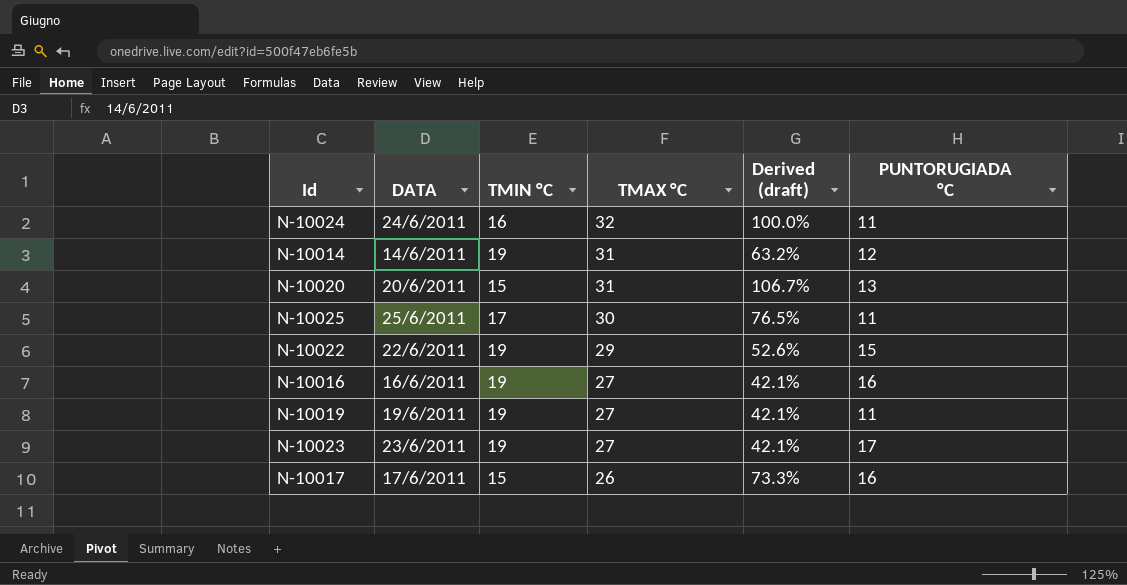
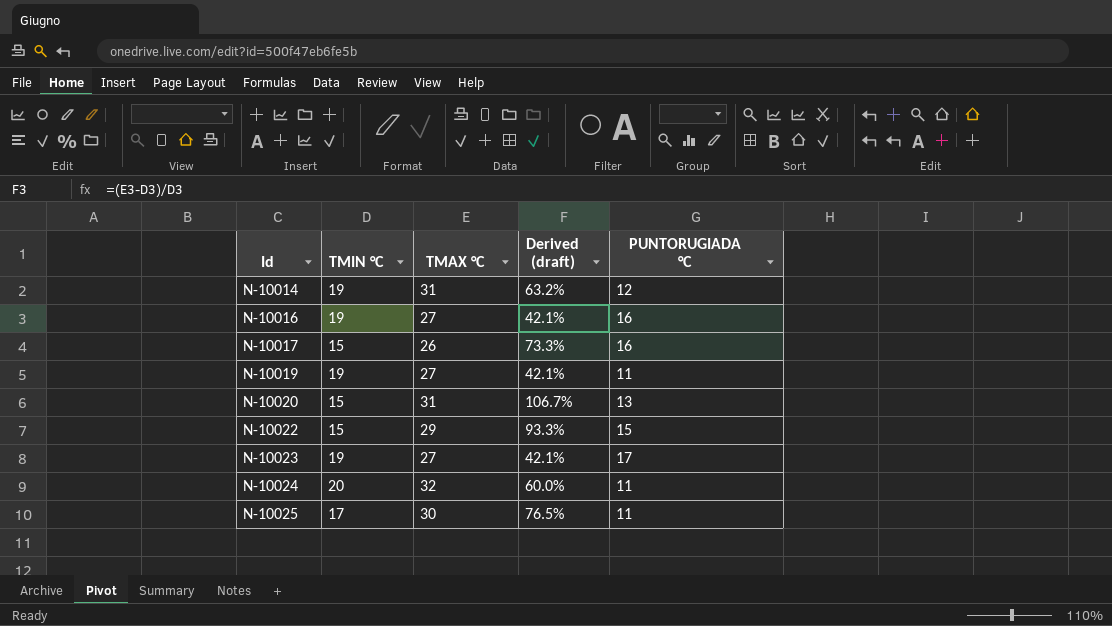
row order: TMAX °C descending -> Id ascending
column DATA | position: 2 -> none
N-10022 | TMIN °C: 19 -> 15
N-10022 | Derived (draft): 52.6% -> 93.3%
N-10024 | TMIN °C: 16 -> 20
N-10024 | Derived (draft): 100.0% -> 60.0%

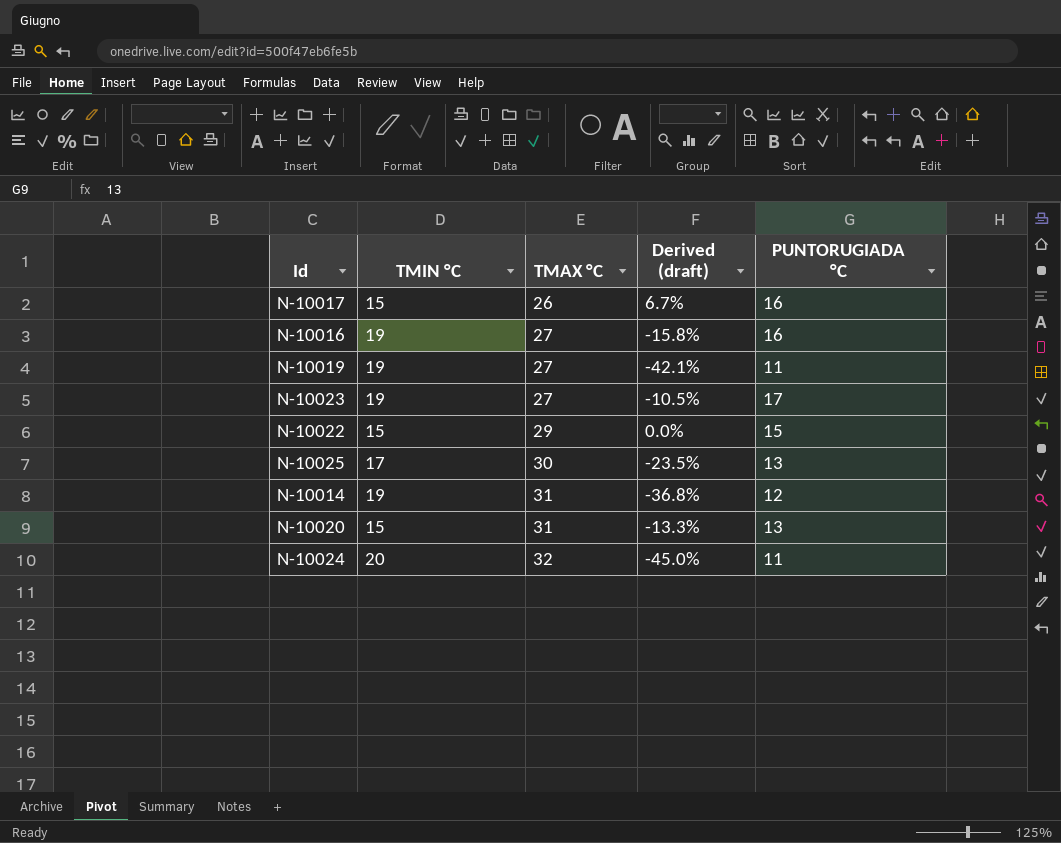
row order: Id ascending -> TMAX °C ascending
column Derived (draft) | formula: ([TMAX °C] - [TMIN °C]) / [TMIN °C] -> ([PUNTORUGIADA °C] - [TMIN °C]) / [TMIN °C]
N-10025 | PUNTORUGIADA °C: 11 -> 13

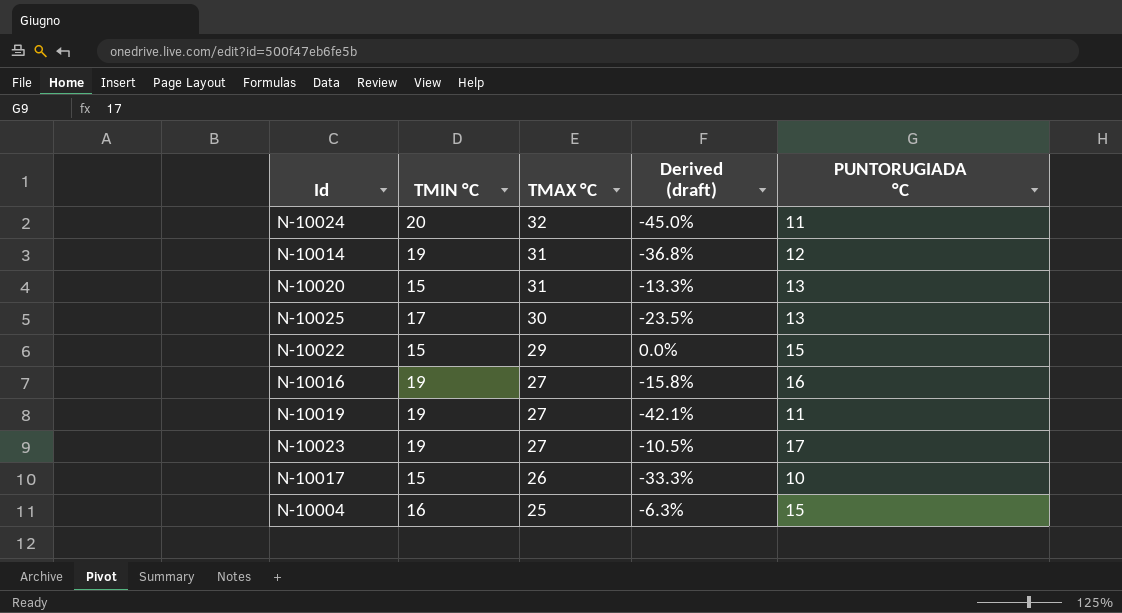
row order: TMAX °C ascending -> TMAX °C descending
N-10017 | Derived (draft): 6.7% -> -33.3%
N-10017 | PUNTORUGIADA °C: 16 -> 10
row N-10004: none -> 16 | 25 | -6.3% | 15

